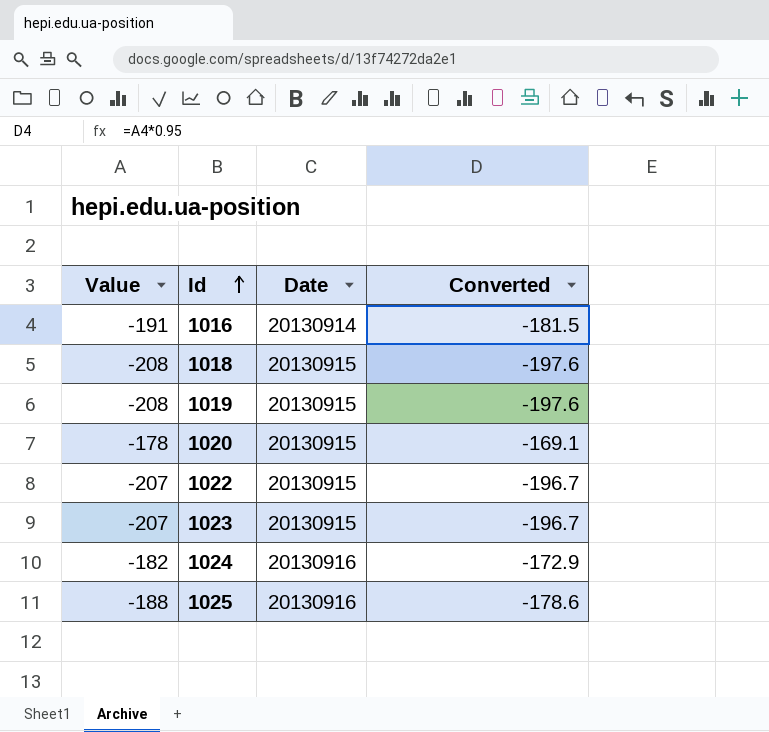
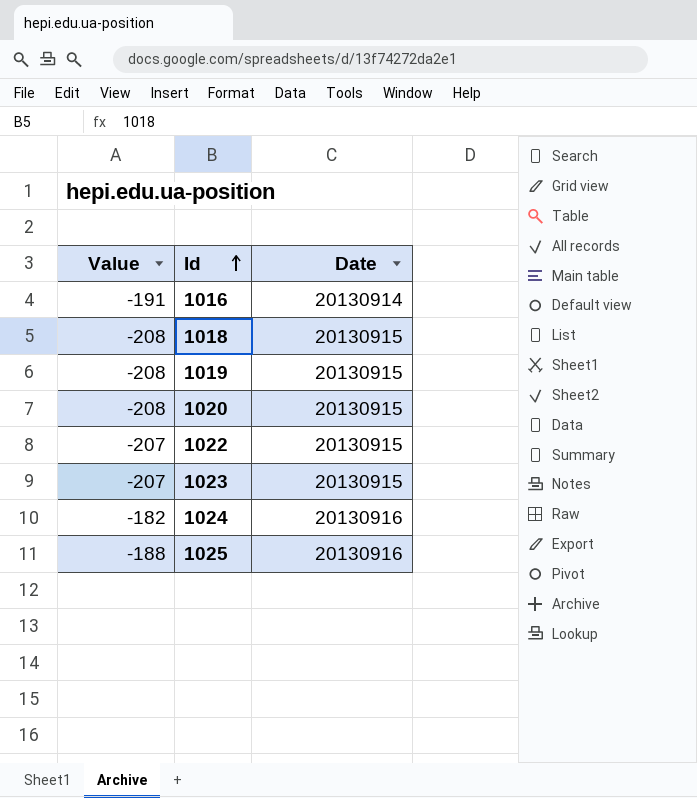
column Converted | formula: [Value] * 0.95 -> none
1020 | Value: -178 -> -208

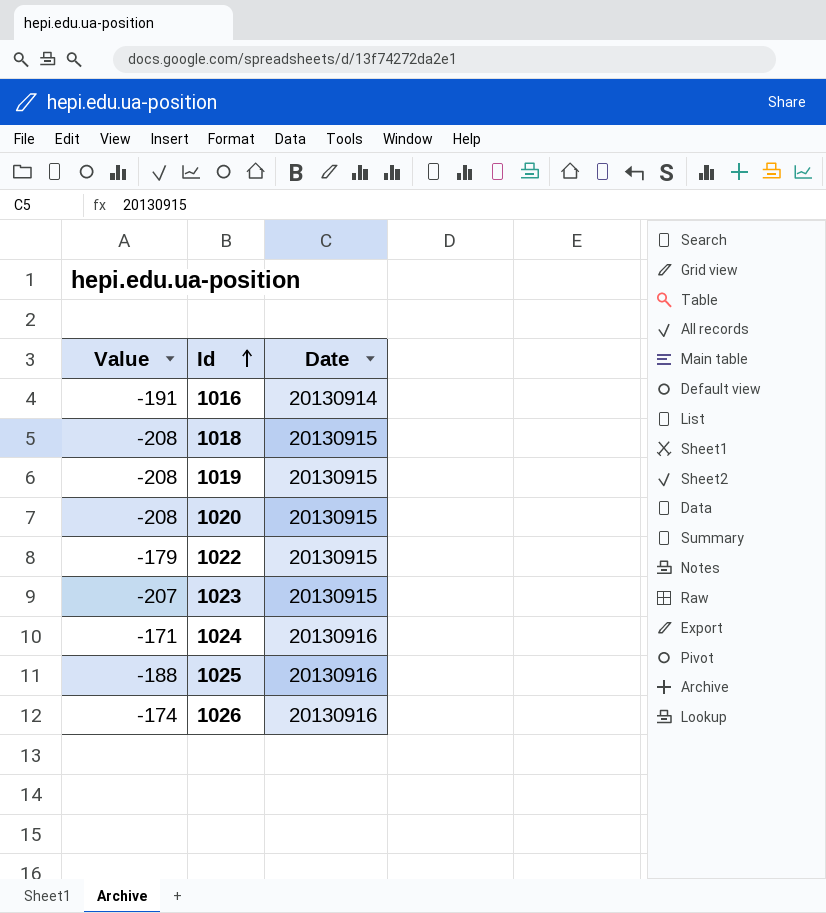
1022 | Value: -207 -> -179
1024 | Value: -182 -> -171
row 1026: none -> -174 | 20130916

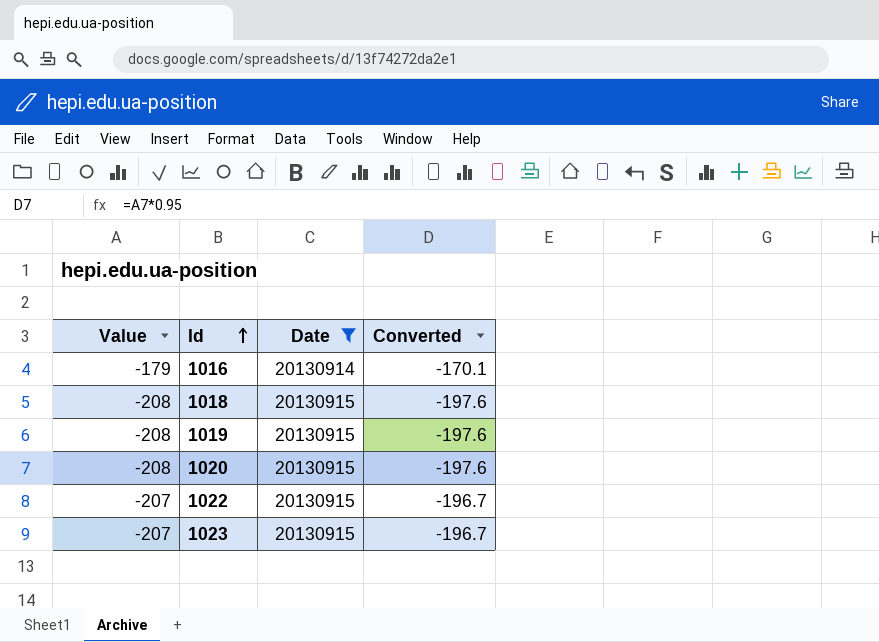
filter: none -> Date != 20130916
column Converted | formula: none -> [Value] * 0.95
1016 | Value: -191 -> -179
1022 | Value: -179 -> -207

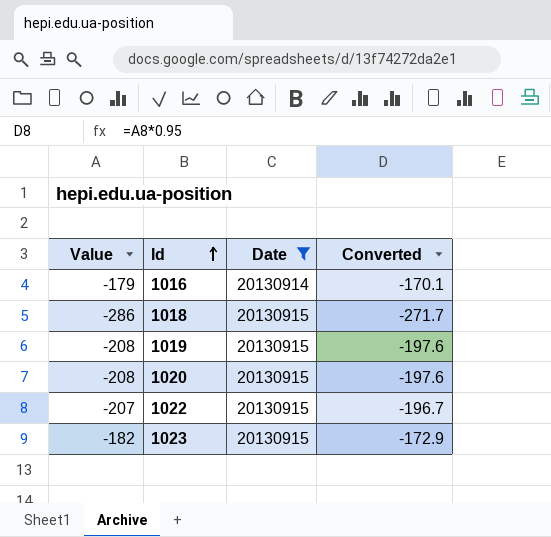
1018 | Value: -208 -> -286
1018 | Converted: -197.6 -> -271.7
1023 | Value: -207 -> -182
1023 | Converted: -196.7 -> -172.9

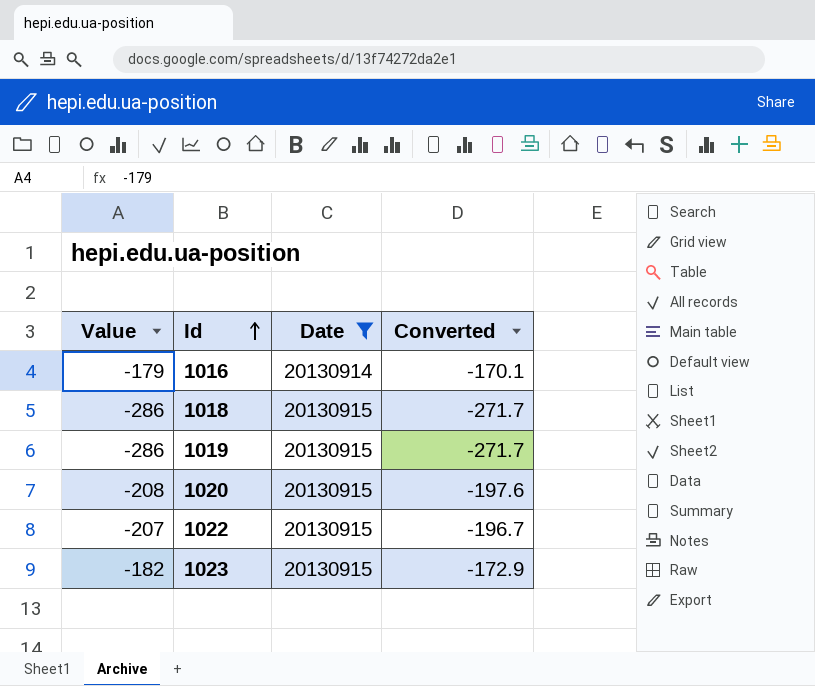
1019 | Value: -208 -> -286
1019 | Converted: -197.6 -> -271.7

